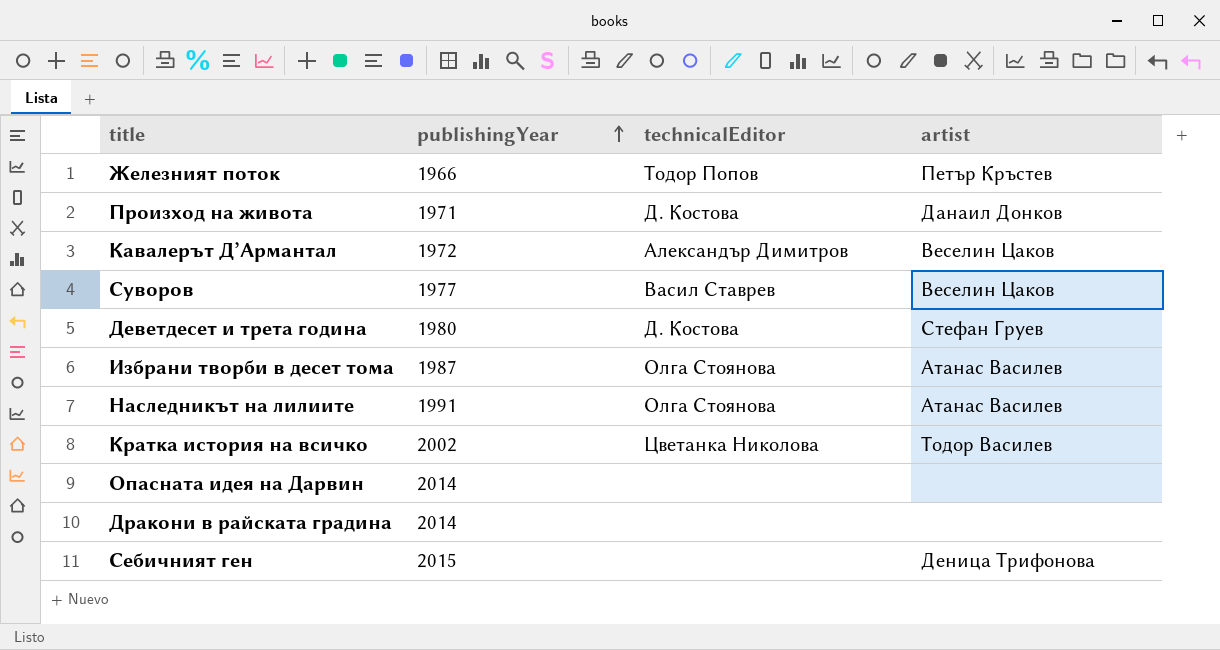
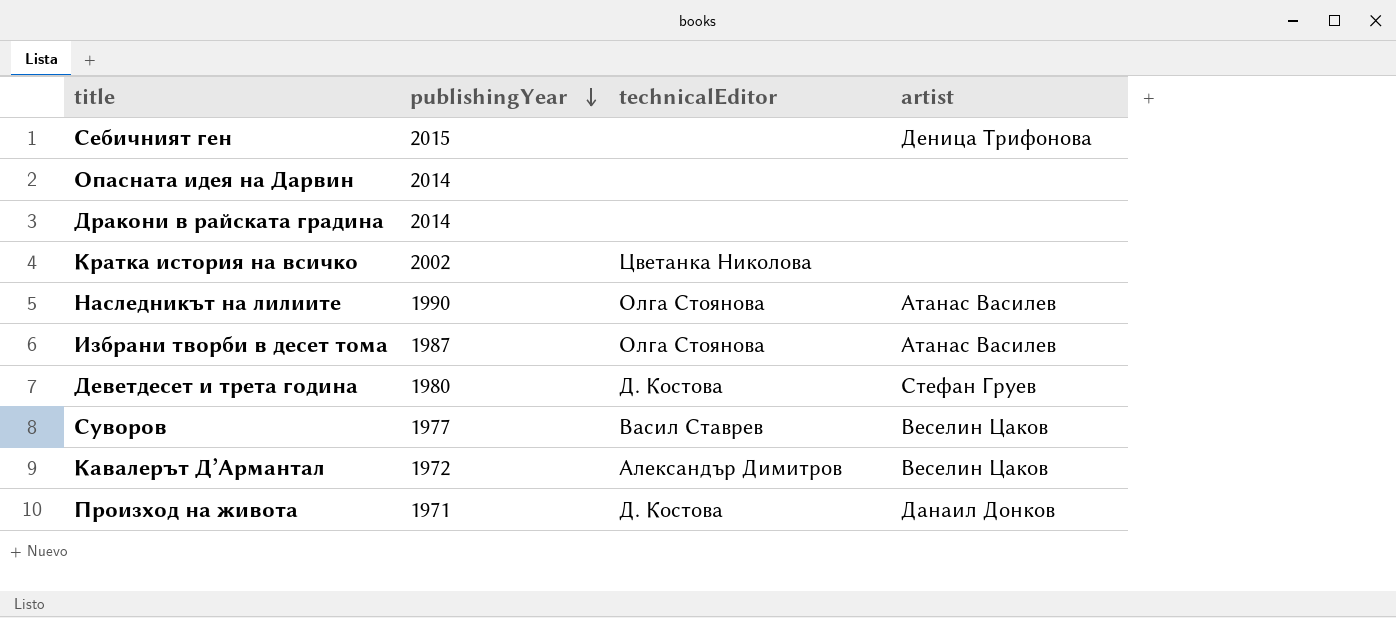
row order: publishingYear ascending -> publishingYear descending
row Железният поток: 1966 | Тодор Попов | Петър Кръстев -> none
Кратка история на всичко | artist: Тодор Василев -> none
Наследникът на лилиите | publishingYear: 1991 -> 1990

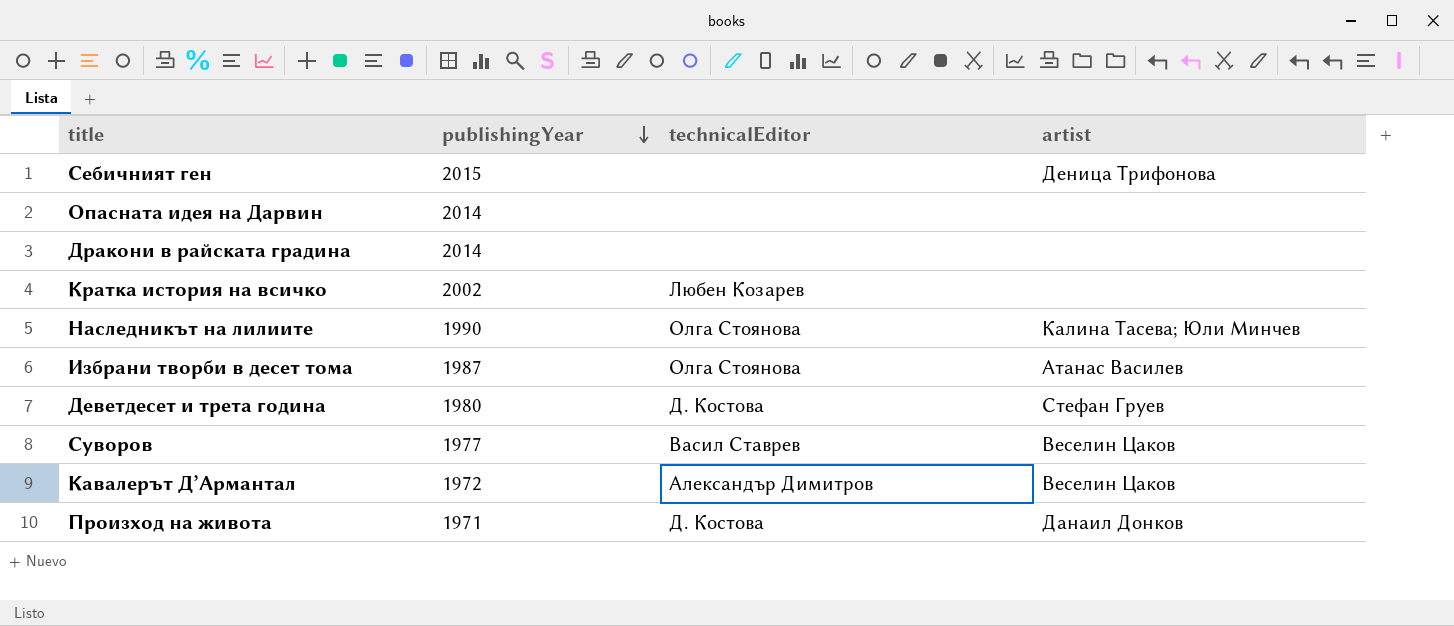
Кратка история на всичко | technicalEditor: Цветанка Николова -> Любен Козарев
Наследникът на лилиите | artist: Атанас Василев -> Калина Тасева; Юли Минчев

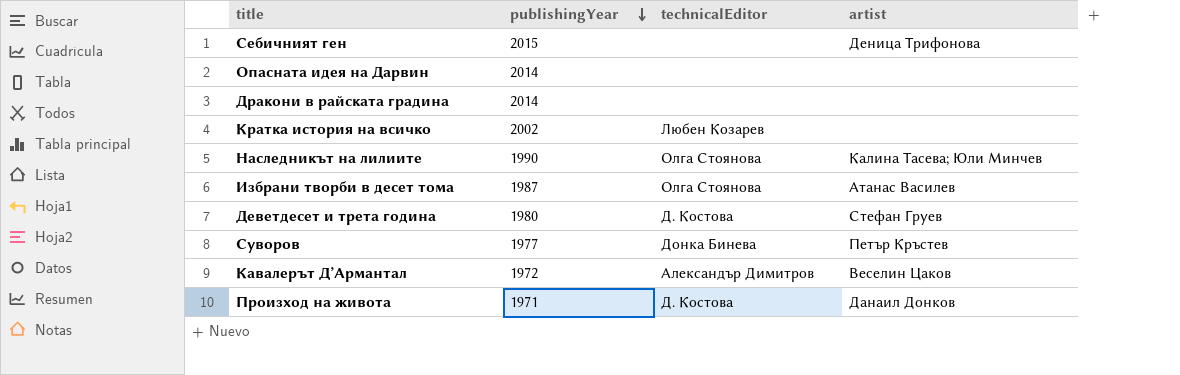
Суворов | technicalEditor: Васил Ставрев -> Донка Бинева
Суворов | artist: Веселин Цаков -> Петър Кръстев

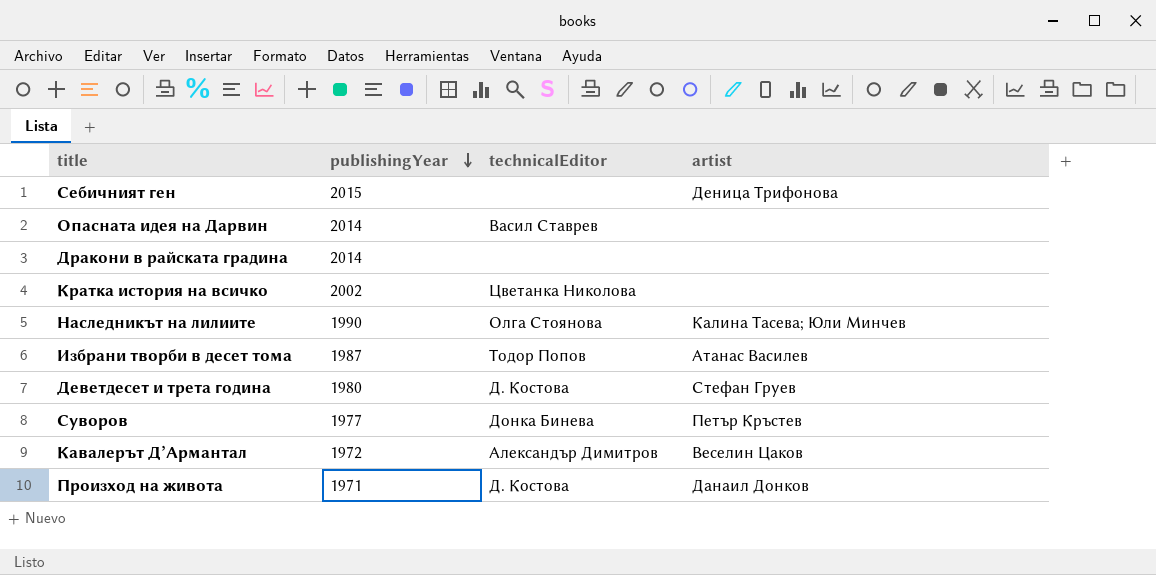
Опасната идея на Дарвин | technicalEditor: none -> Васил Ставрев
Кратка история на всичко | technicalEditor: Любен Козарев -> Цветанка Николова
Избрани творби в десет тома | technicalEditor: Олга Стоянова -> Тодор Попов

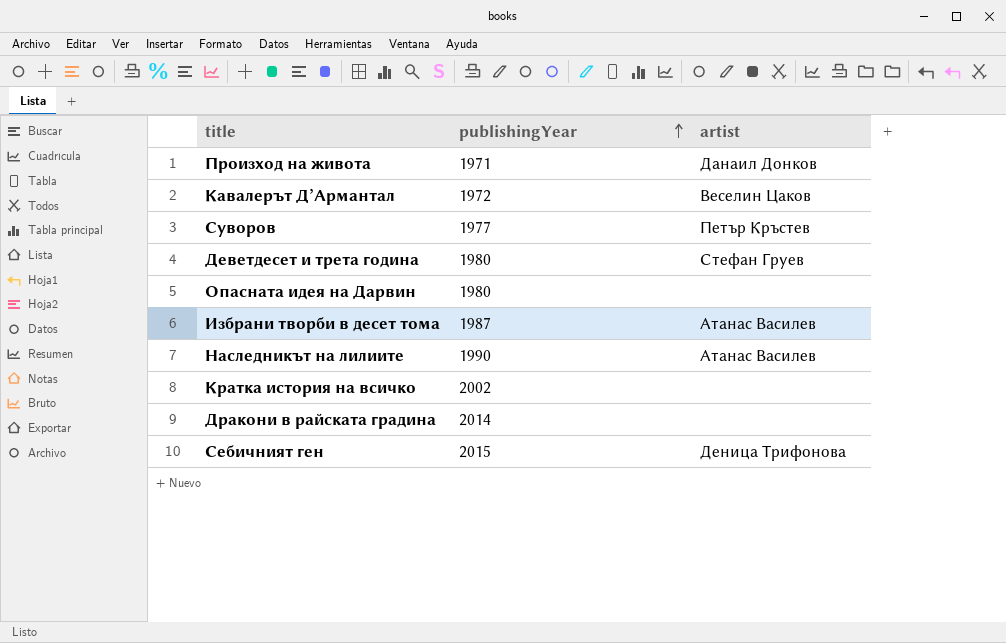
row order: publishingYear descending -> publishingYear ascending
column technicalEditor | position: 3 -> none
Опасната идея на Дарвин | publishingYear: 2014 -> 1980
Наследникът на лилиите | artist: Калина Тасева; Юли Минчев -> Атанас Василев

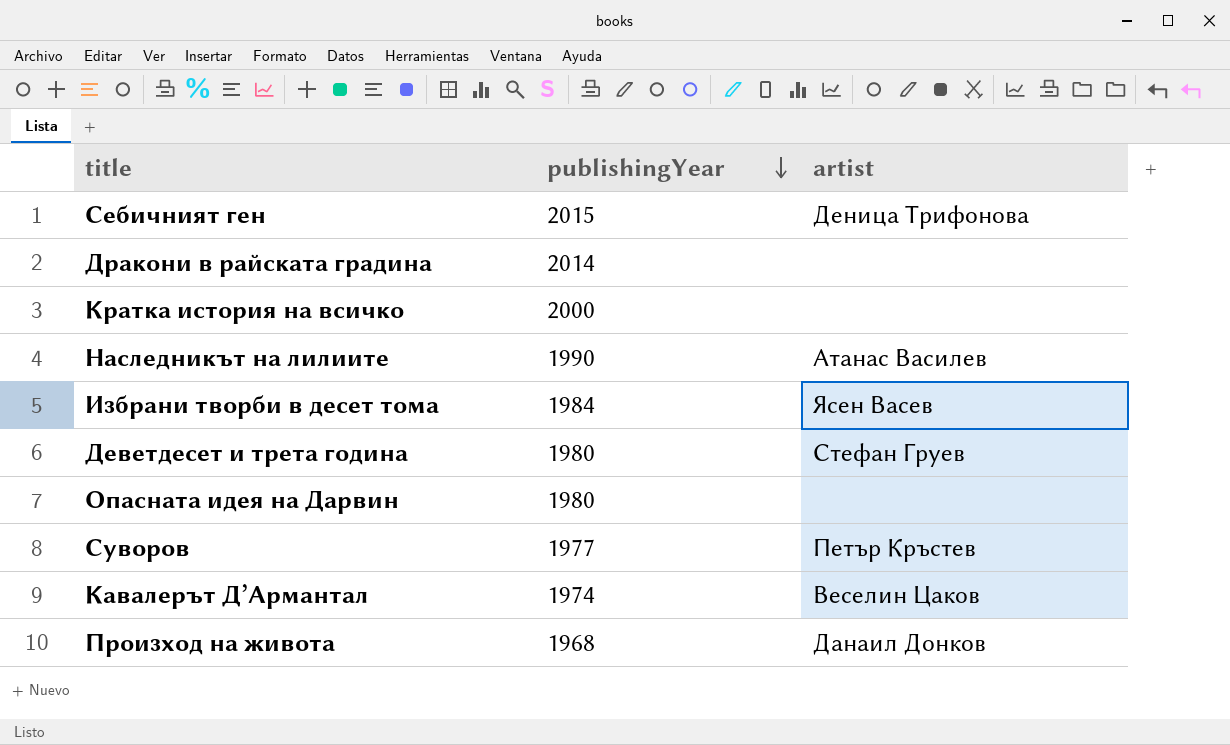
row order: publishingYear ascending -> publishingYear descending
Кратка история на всичко | publishingYear: 2002 -> 2000
Избрани творби в десет тома | publishingYear: 1987 -> 1984
Избрани творби в десет тома | artist: Атанас Василев -> Ясен Васев
Кавалерът Д’Армантал | publishingYear: 1972 -> 1974
Произход на живота | publishingYear: 1971 -> 1968

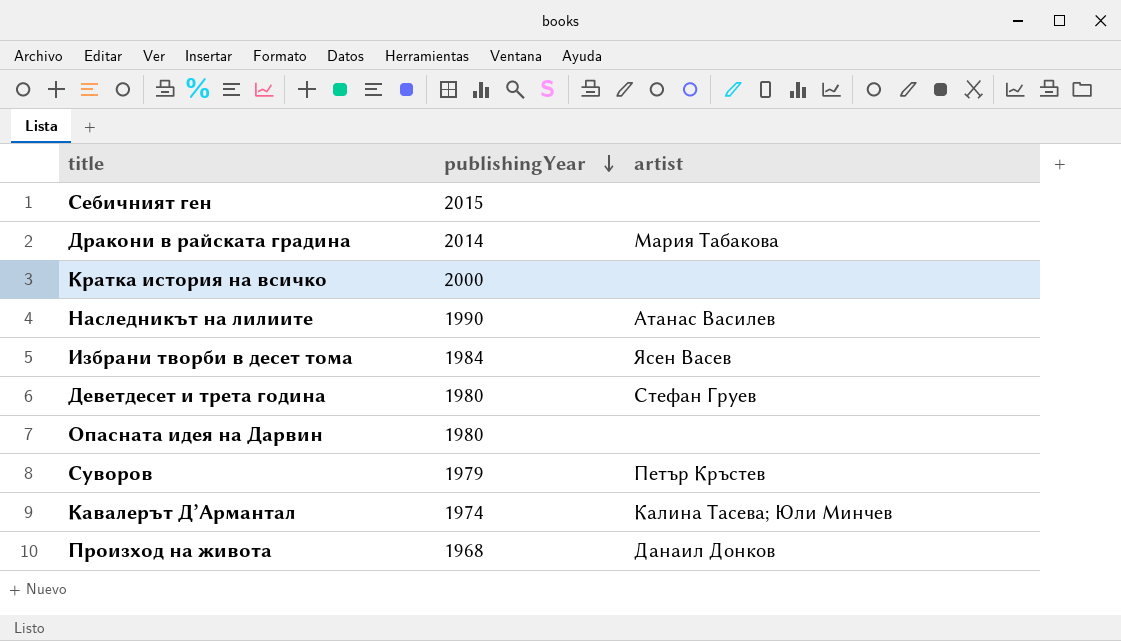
Себичният ген | artist: Деница Трифонова -> none
Дракони в райската градина | artist: none -> Мария Табакова
Суворов | publishingYear: 1977 -> 1979
Кавалерът Д’Армантал | artist: Веселин Цаков -> Калина Тасева; Юли Минчев

